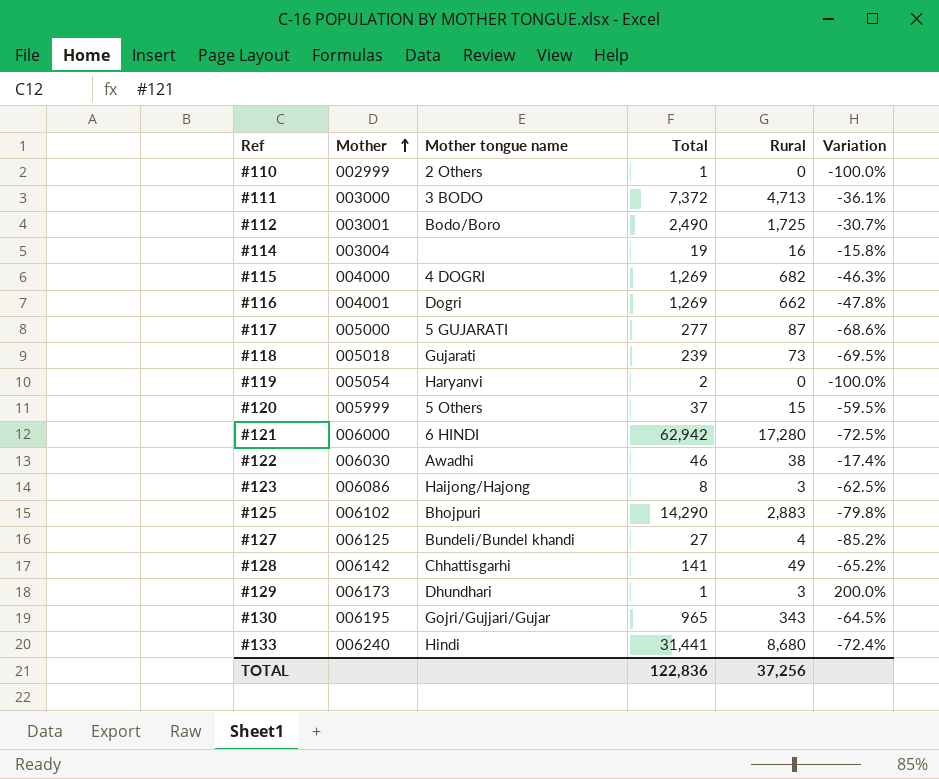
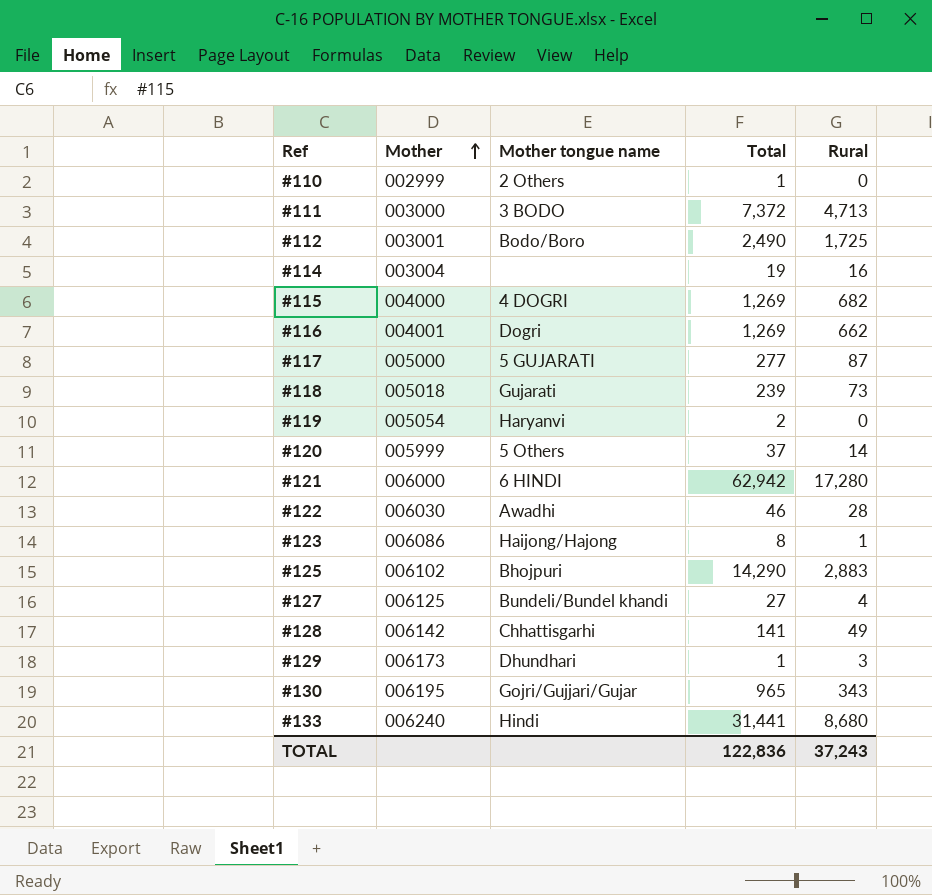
column Variation | formula: ([Rural] - [Total]) / [Total] -> none
#120 | Rural: 15 -> 14
#122 | Rural: 38 -> 28
#123 | Rural: 3 -> 1
TOTAL | Rural: 37,256 -> 37,243

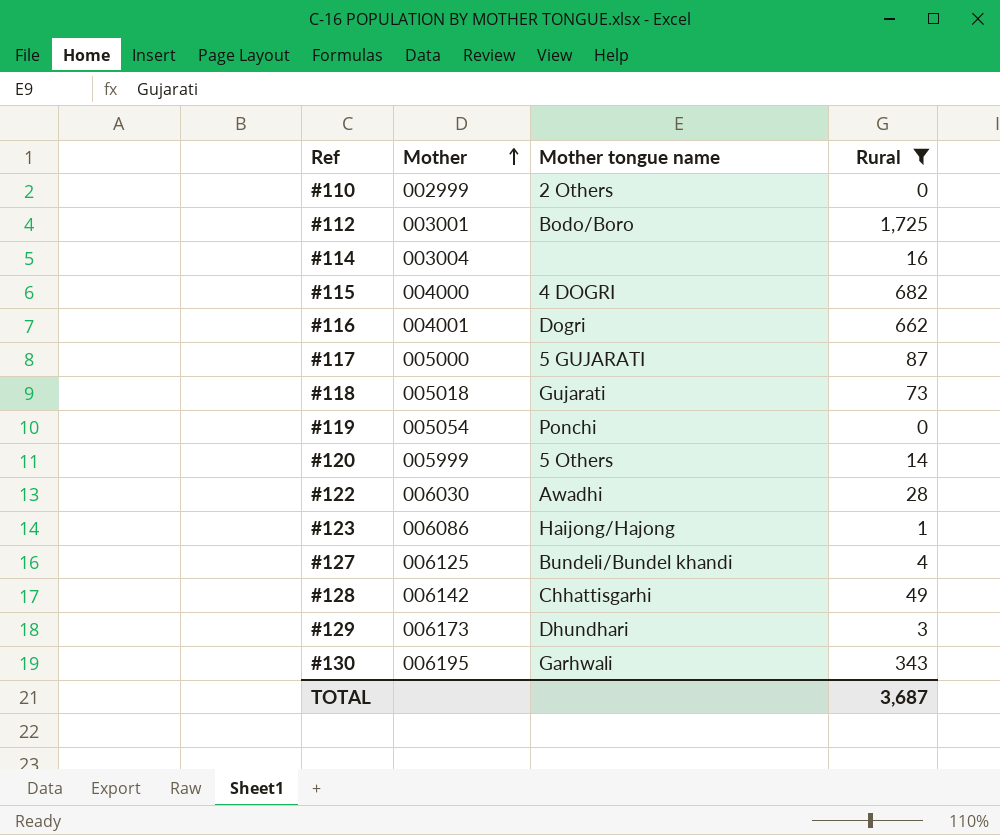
filter: none -> Rural <= 1,725
column Total | position: 4 -> none
#119 | Mother tongue name: Haryanvi -> Ponchi
#130 | Mother tongue name: Gojri/Gujjari/Gujar -> Garhwali
TOTAL | Rural: 37,243 -> 3,687

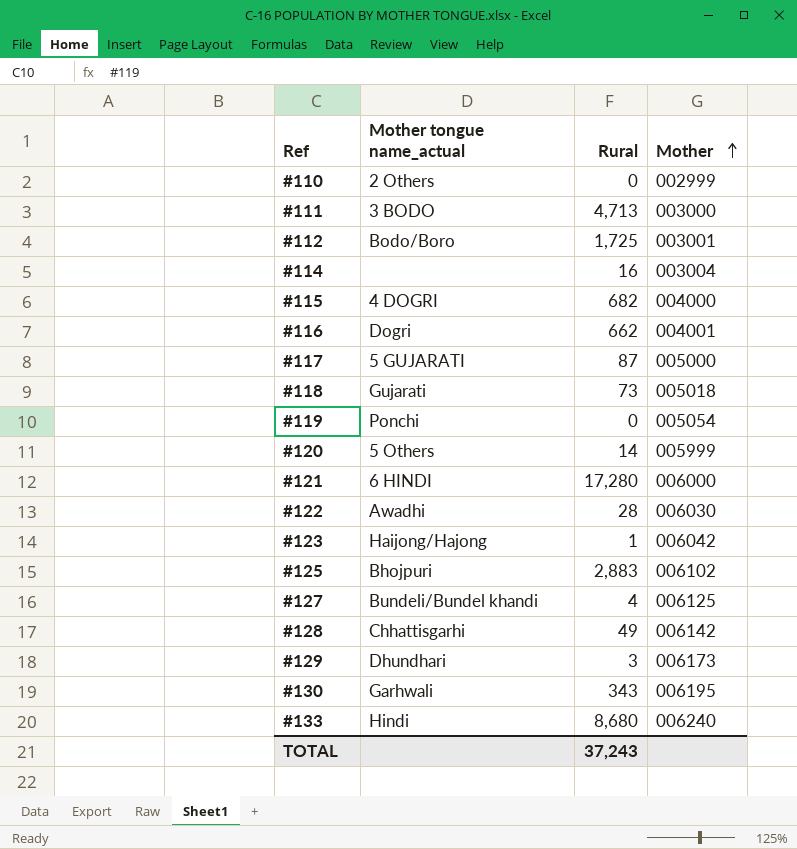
filter: Rural <= 1,725 -> none
column name: Mother tongue name -> Mother tongue name_actual
column Mother | position: 2 -> 4
#123 | Mother: 006086 -> 006042
TOTAL | Rural: 3,687 -> 37,243

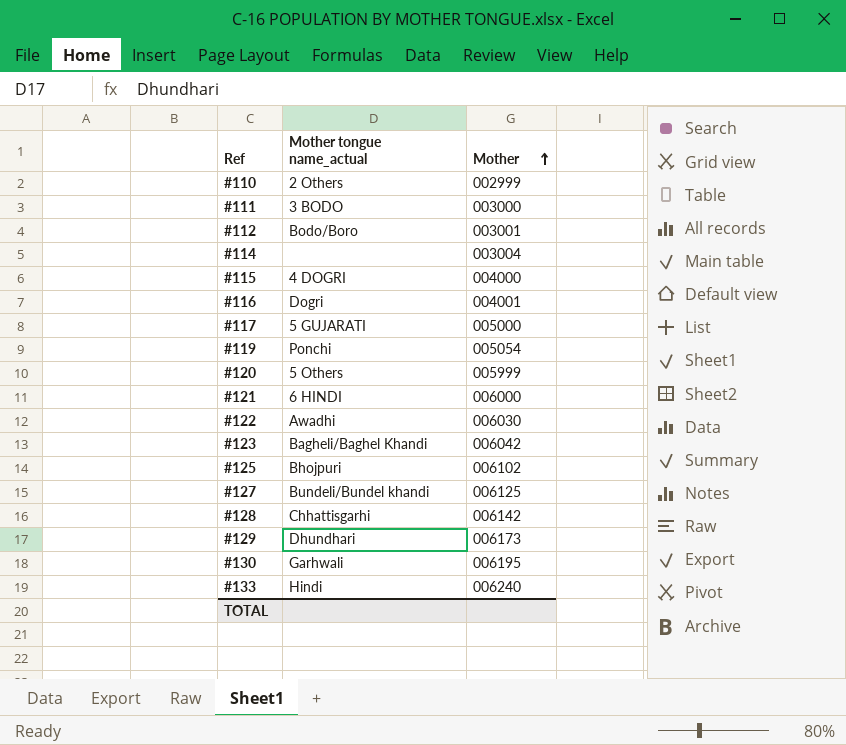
column Rural | position: 3 -> none
row #118: Gujarati | 73 | 005018 -> none
#123 | Mother tongue name_actual: Haijong/Hajong -> Bagheli/Baghel Khandi

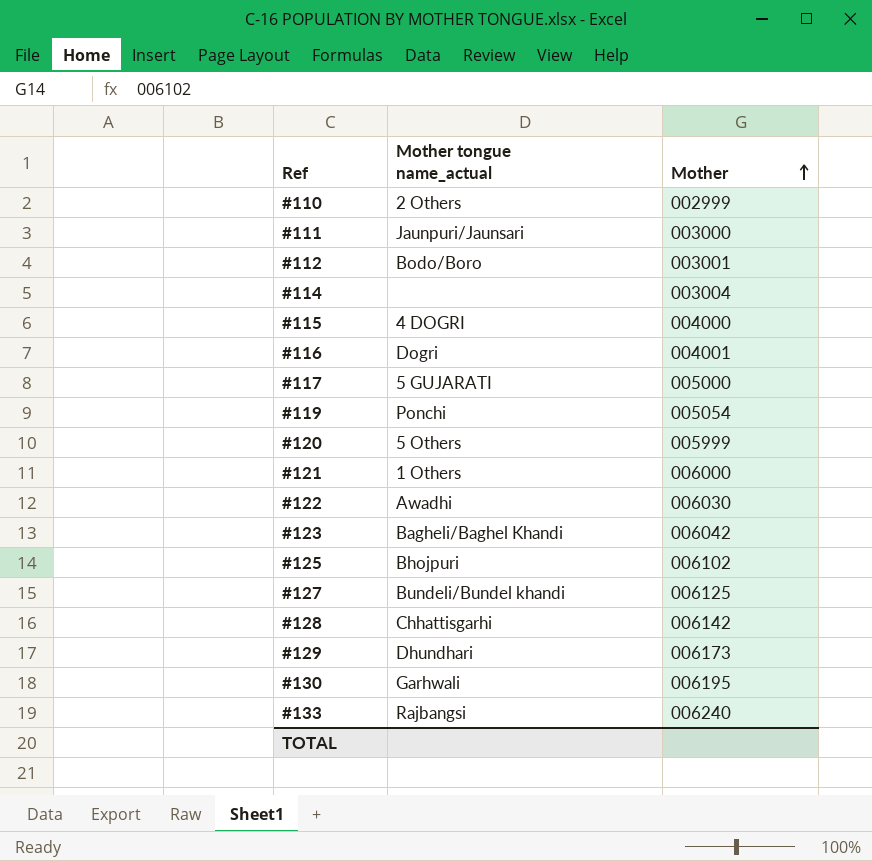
#111 | Mother tongue name_actual: 3 BODO -> Jaunpuri/Jaunsari
#121 | Mother tongue name_actual: 6 HINDI -> 1 Others
#133 | Mother tongue name_actual: Hindi -> Rajbangsi

